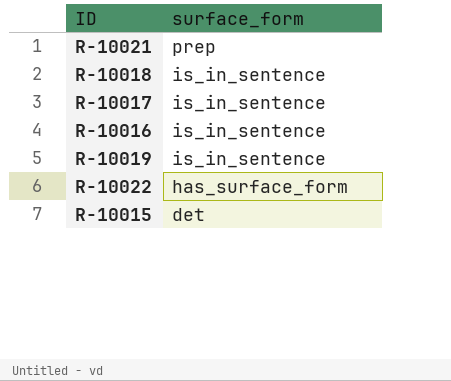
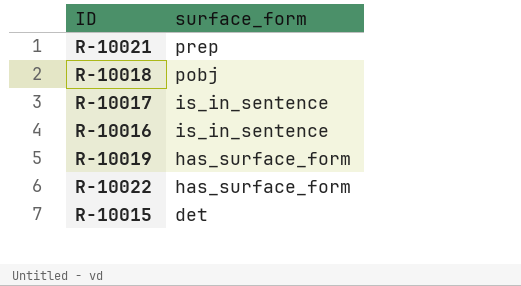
R-10018 | surface_form: is_in_sentence -> pobj
R-10019 | surface_form: is_in_sentence -> has_surface_form

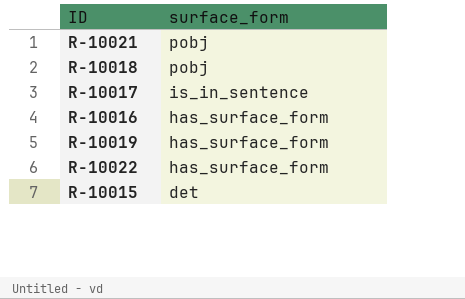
R-10021 | surface_form: prep -> pobj
R-10016 | surface_form: is_in_sentence -> has_surface_form

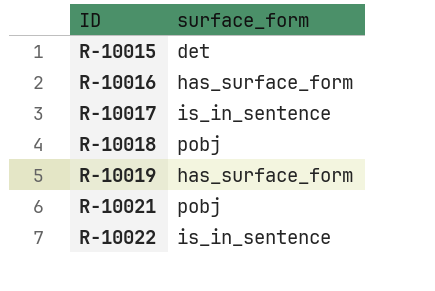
row order: surface_form descending -> ID ascending
R-10022 | surface_form: has_surface_form -> is_in_sentence

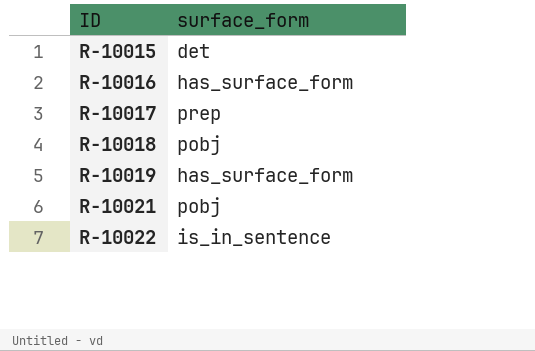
R-10017 | surface_form: is_in_sentence -> prep

